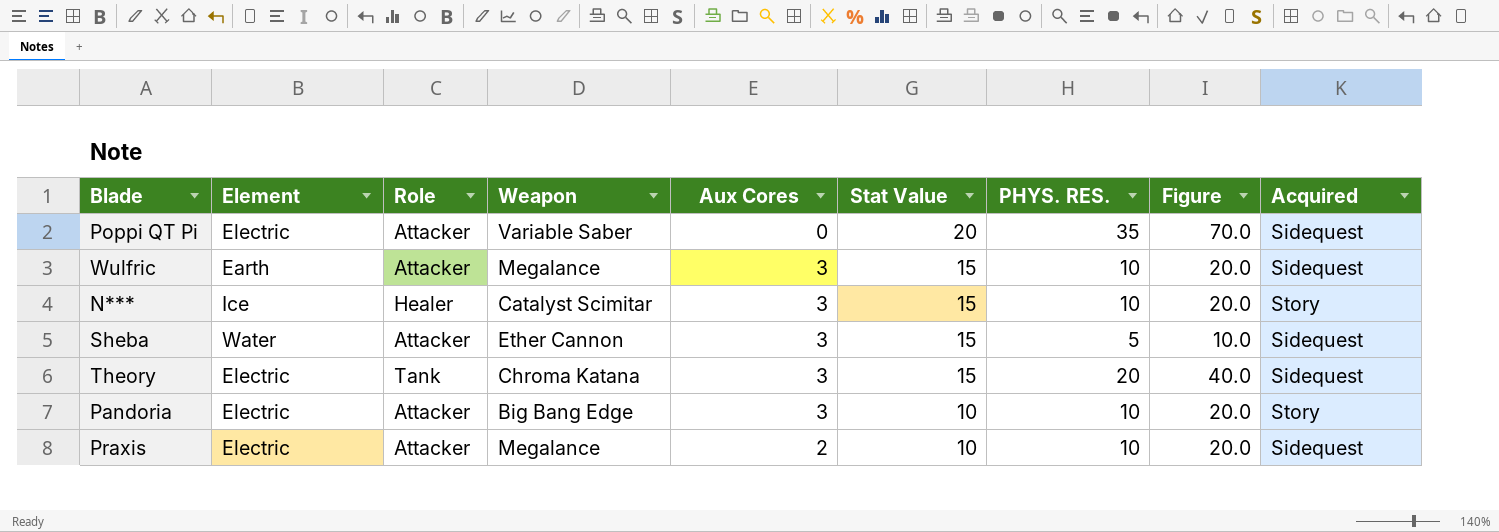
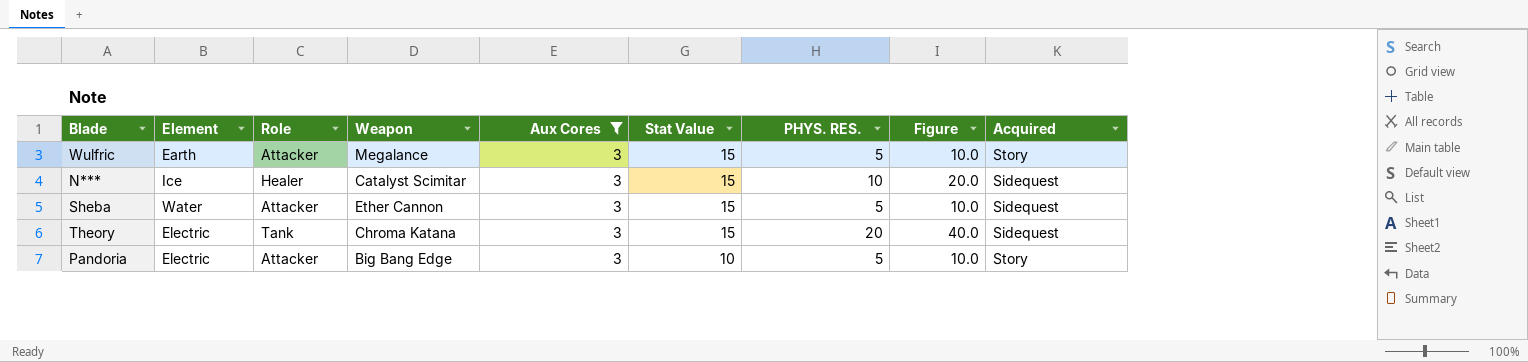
filter: none -> Aux Cores = 3
Wulfric | PHYS. RES.: 10 -> 5
Wulfric | Figure: 20.0 -> 10.0
Wulfric | Acquired: Sidequest -> Story
N*** | Acquired: Story -> Sidequest
Pandoria | PHYS. RES.: 10 -> 5
Pandoria | Figure: 20.0 -> 10.0

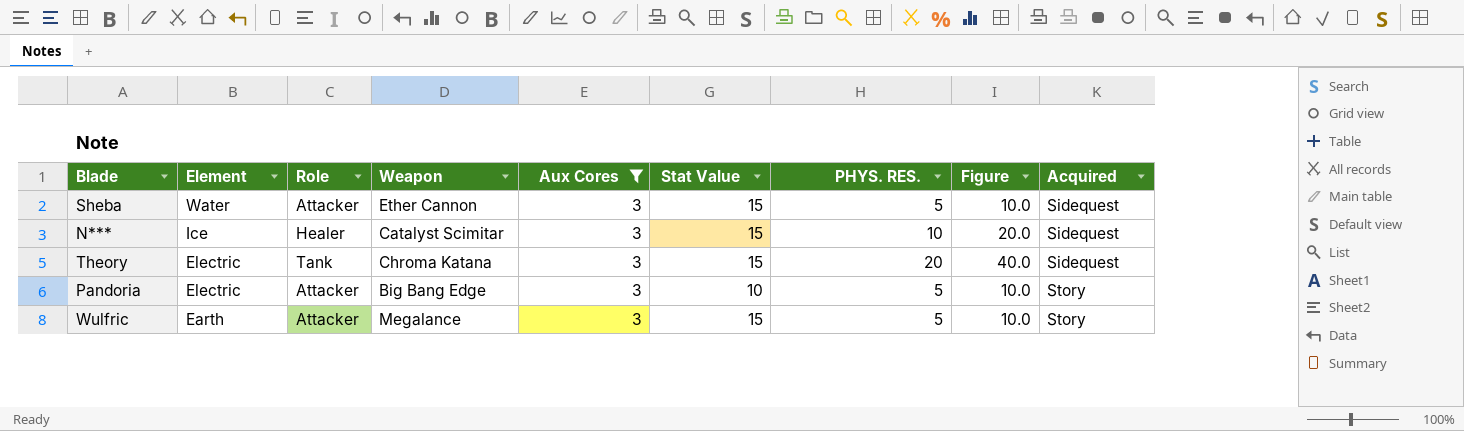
row order: Stat Value descending -> Element descending

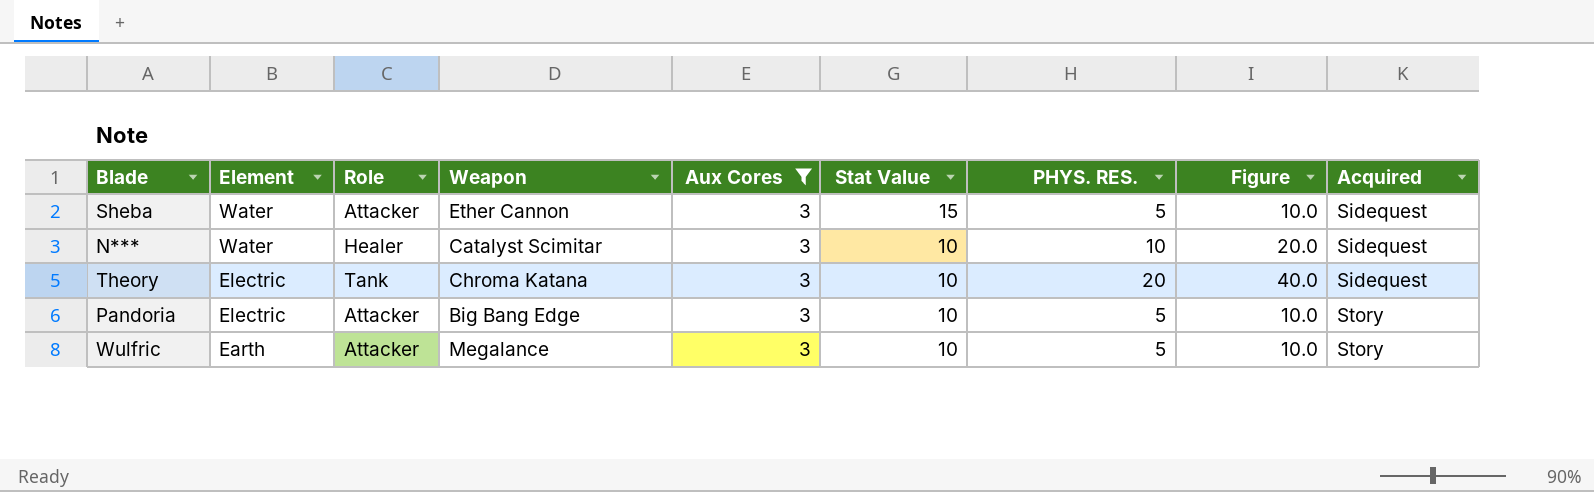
N*** | Element: Ice -> Water
N*** | Stat Value: 15 -> 10
Theory | Stat Value: 15 -> 10
Wulfric | Stat Value: 15 -> 10

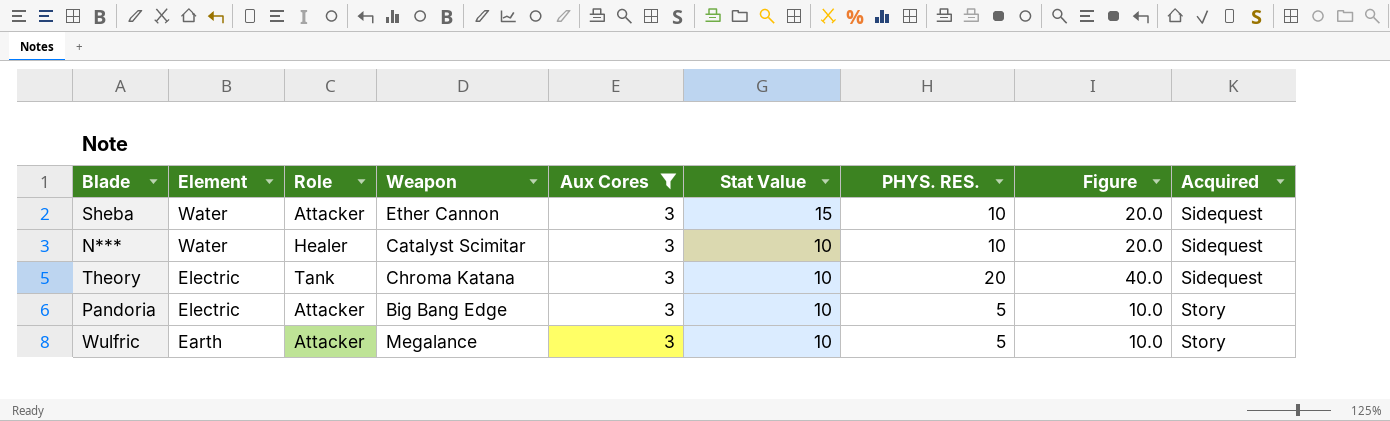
Sheba | PHYS. RES.: 5 -> 10
Sheba | Figure: 10.0 -> 20.0

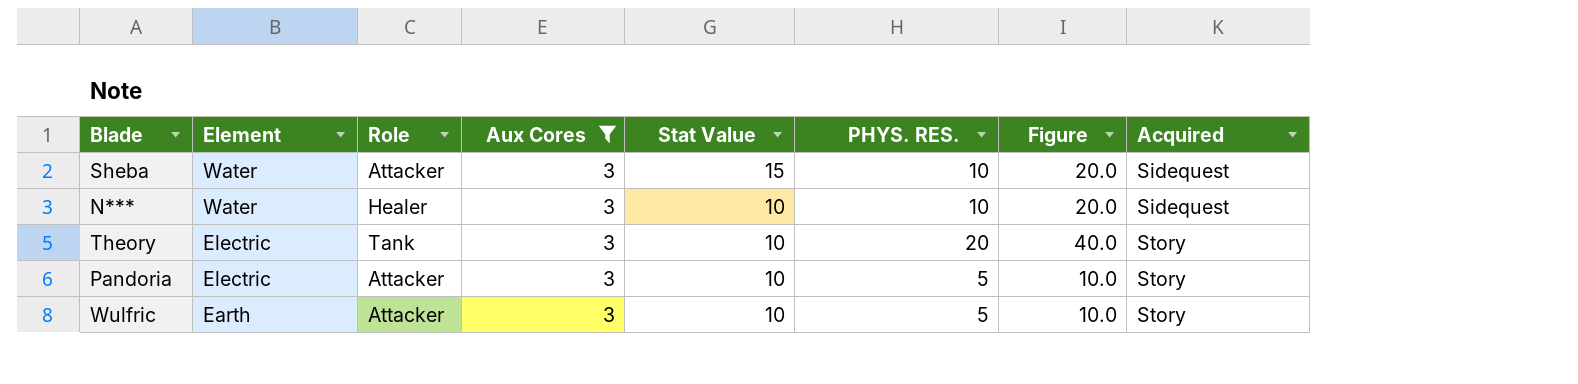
column Weapon | position: 4 -> none
Theory | Acquired: Sidequest -> Story

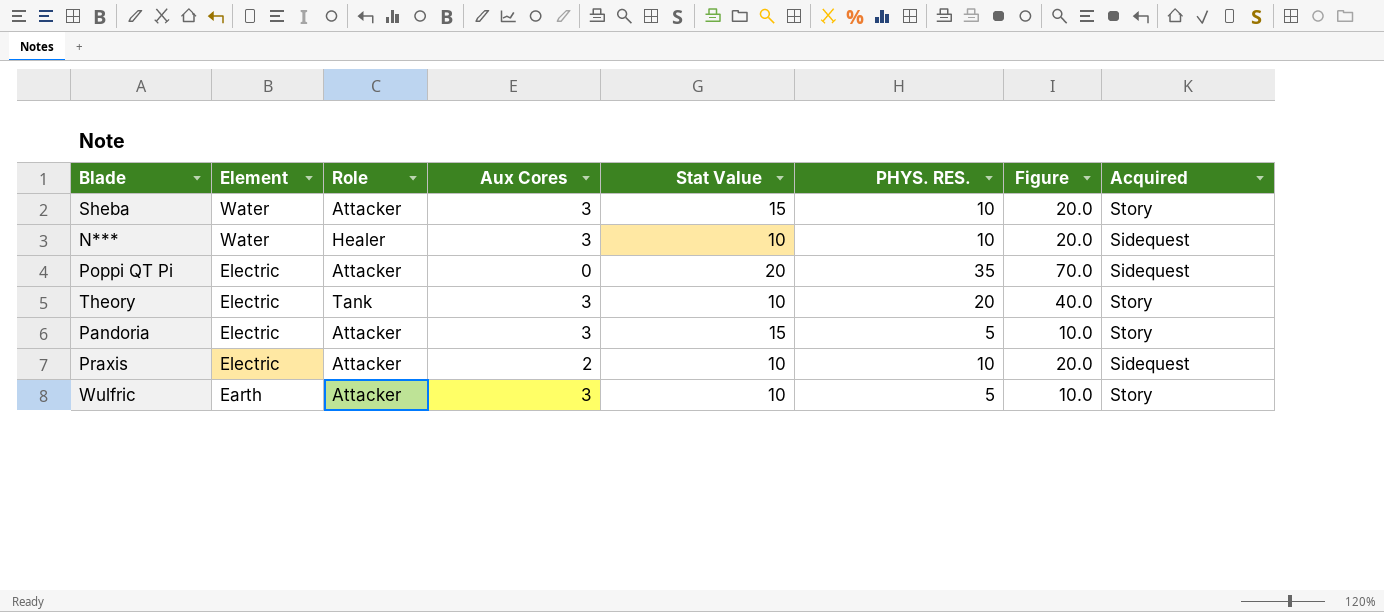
filter: Aux Cores = 3 -> none
Sheba | Acquired: Sidequest -> Story
Pandoria | Stat Value: 10 -> 15

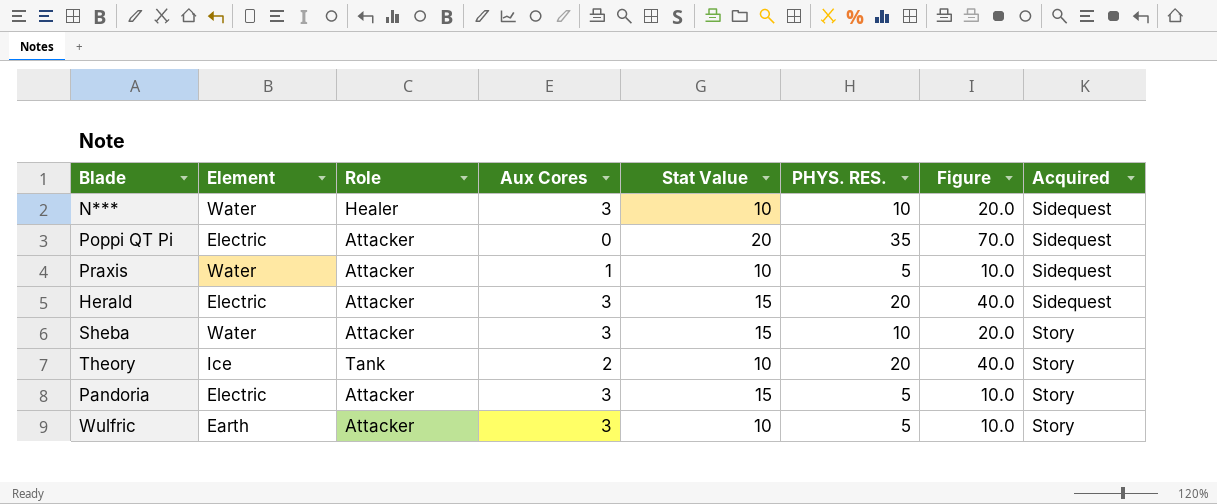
row order: Element descending -> Acquired ascending
Praxis | Element: Electric -> Water
Praxis | Aux Cores: 2 -> 1
Praxis | PHYS. RES.: 10 -> 5
Praxis | Figure: 20.0 -> 10.0
row Herald: none -> Electric | Attacker | 3 | 15 | 20 | 40.0 | Sidequest
Theory | Element: Electric -> Ice
Theory | Aux Cores: 3 -> 2

